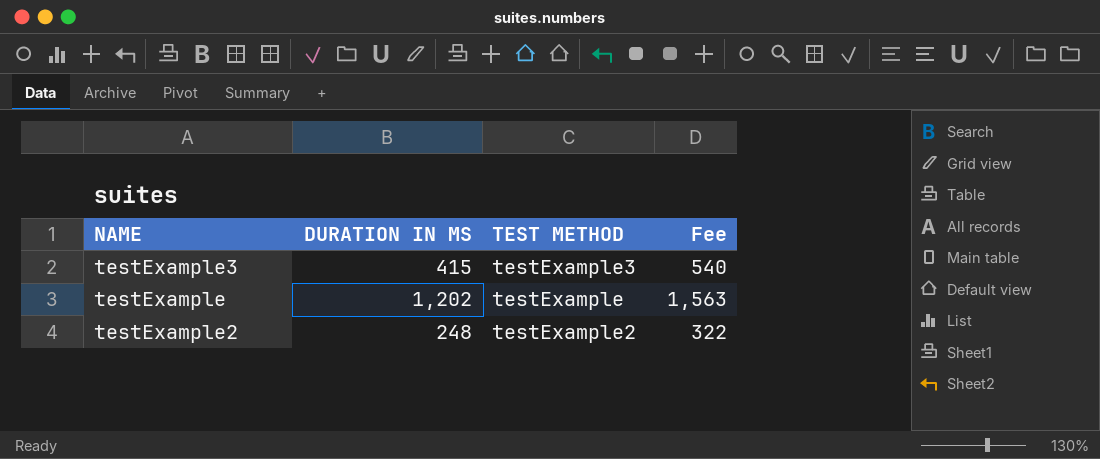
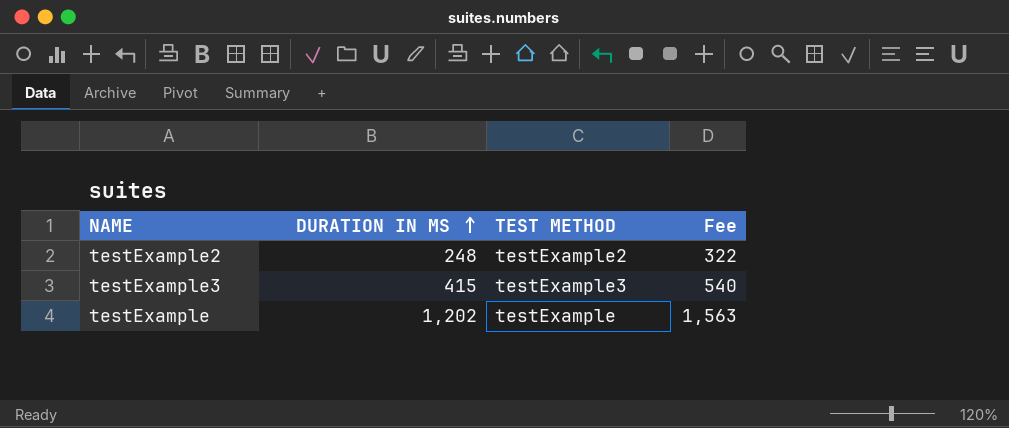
row order: none -> DURATION IN MS ascending

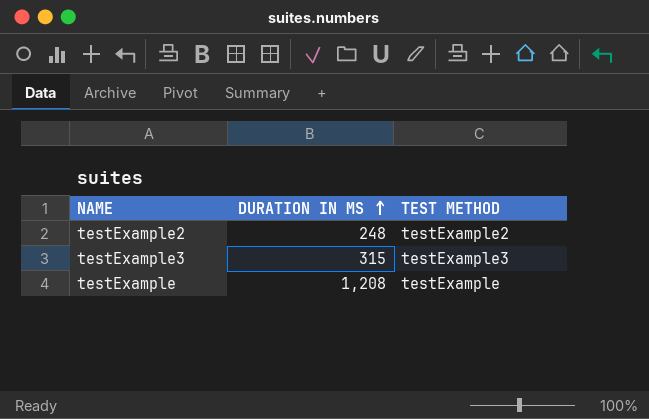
column Fee | formula: [DURATION IN MS] * 1.3 -> none
testExample3 | DURATION IN MS: 415 -> 315
testExample | DURATION IN MS: 1,202 -> 1,208

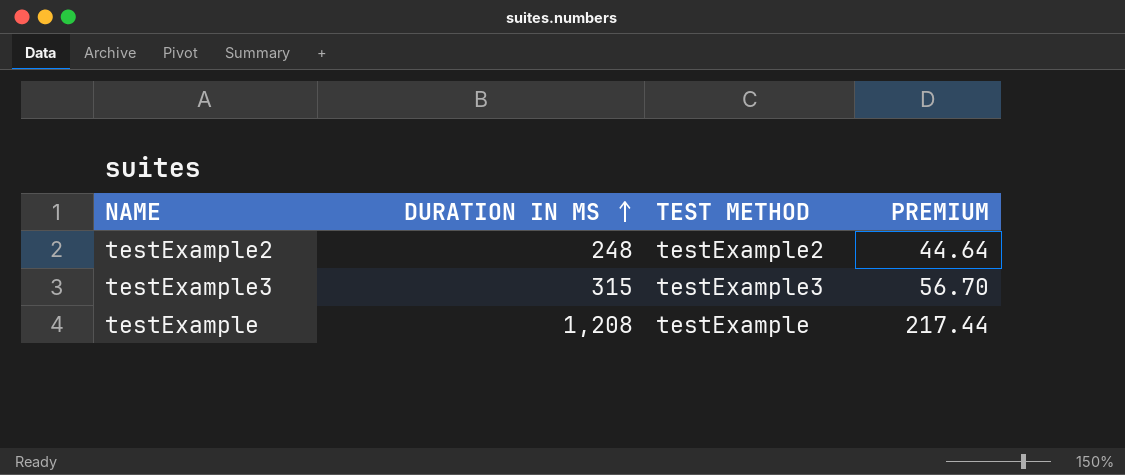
column PREMIUM | formula: none -> [DURATION IN MS] * 0.18

